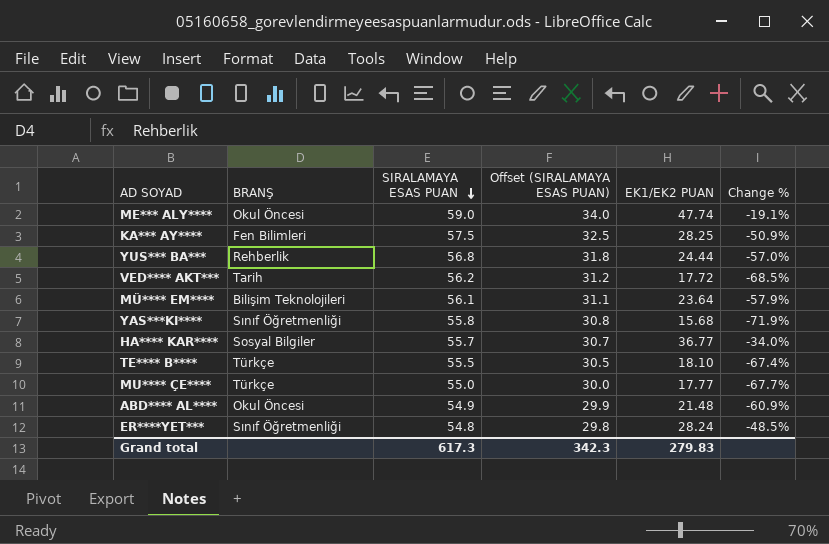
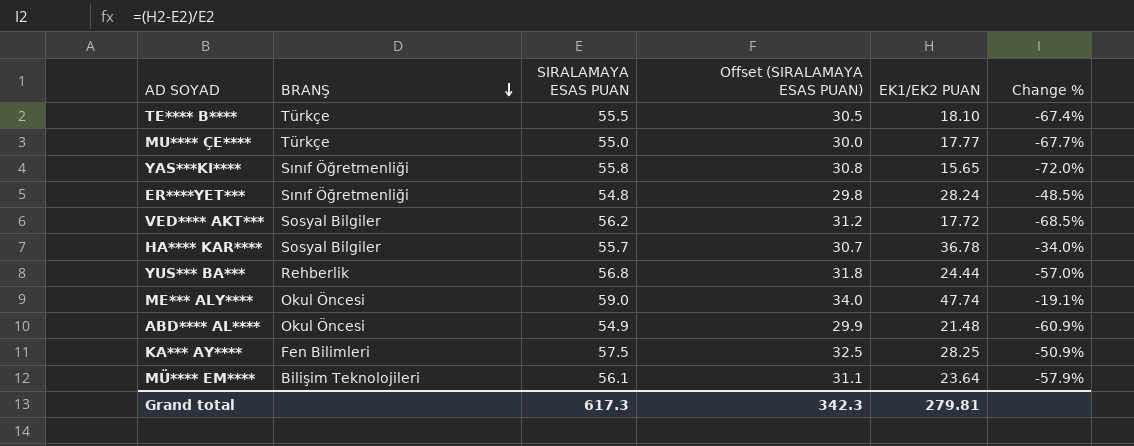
row order: SIRALAMAYA ESAS PUAN descending -> BRANŞ descending
YAS***KI**** | EK1/EK2 PUAN: 15.68 -> 15.65
YAS***KI**** | Change %: -71.9% -> -72.0%
VED**** AKT*** | BRANŞ: Tarih -> Sosyal Bilgiler
HA**** KAR**** | EK1/EK2 PUAN: 36.77 -> 36.78
Grand total | EK1/EK2 PUAN: 279.83 -> 279.81

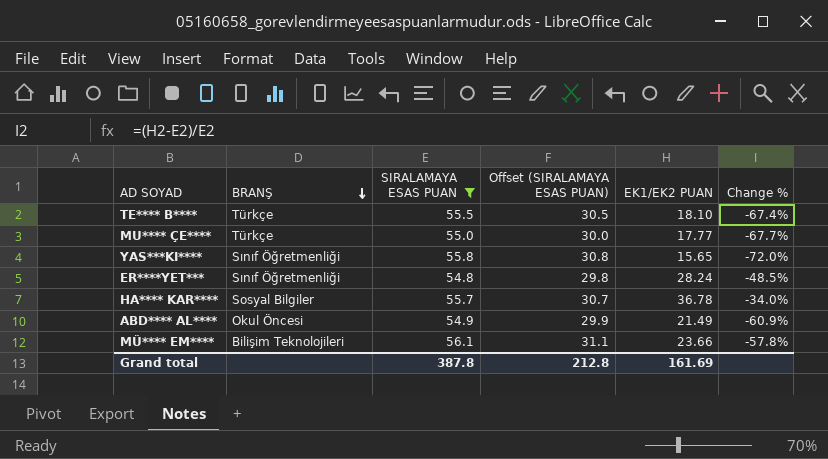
filter: none -> SIRALAMAYA ESAS PUAN <= 56.1
ABD**** AL**** | EK1/EK2 PUAN: 21.48 -> 21.49
MÜ**** EM**** | EK1/EK2 PUAN: 23.64 -> 23.66
MÜ**** EM**** | Change %: -57.9% -> -57.8%
Grand total | SIRALAMAYA ESAS PUAN: 617.3 -> 387.8
Grand total | Offset (SIRALAMAYA ESAS PUAN): 342.3 -> 212.8
Grand total | EK1/EK2 PUAN: 279.81 -> 161.69

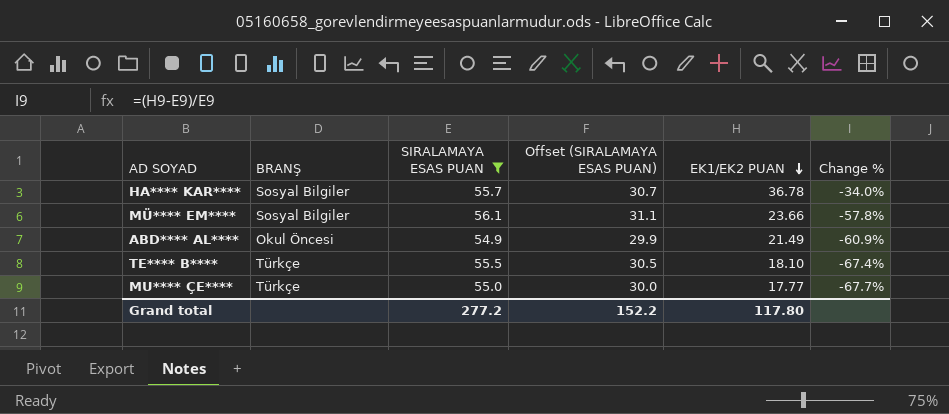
row order: BRANŞ descending -> EK1/EK2 PUAN descending
row YAS***KI****: Sınıf Öğretmenliği | 55.8 | 30.8 | 15.65 | -72.0% -> none
row ER****YET***: Sınıf Öğretmenliği | 54.8 | 29.8 | 28.24 | -48.5% -> none
MÜ**** EM**** | BRANŞ: Bilişim Teknolojileri -> Sosyal Bilgiler
Grand total | SIRALAMAYA ESAS PUAN: 387.8 -> 277.2
Grand total | Offset (SIRALAMAYA ESAS PUAN): 212.8 -> 152.2
Grand total | EK1/EK2 PUAN: 161.69 -> 117.80

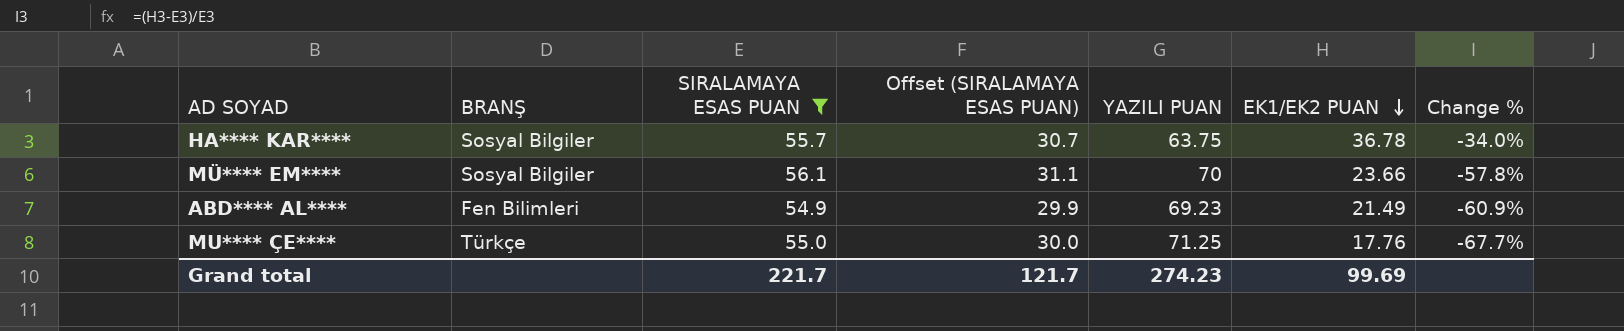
column YAZILI PUAN | position: none -> 5
row TE**** B****: Türkçe | 55.5 | 30.5 | 18.10 | -67.4% -> none
ABD**** AL**** | BRANŞ: Okul Öncesi -> Fen Bilimleri
MU**** ÇE**** | EK1/EK2 PUAN: 17.77 -> 17.76
Grand total | SIRALAMAYA ESAS PUAN: 277.2 -> 221.7
Grand total | Offset (SIRALAMAYA ESAS PUAN): 152.2 -> 121.7
Grand total | EK1/EK2 PUAN: 117.80 -> 99.69

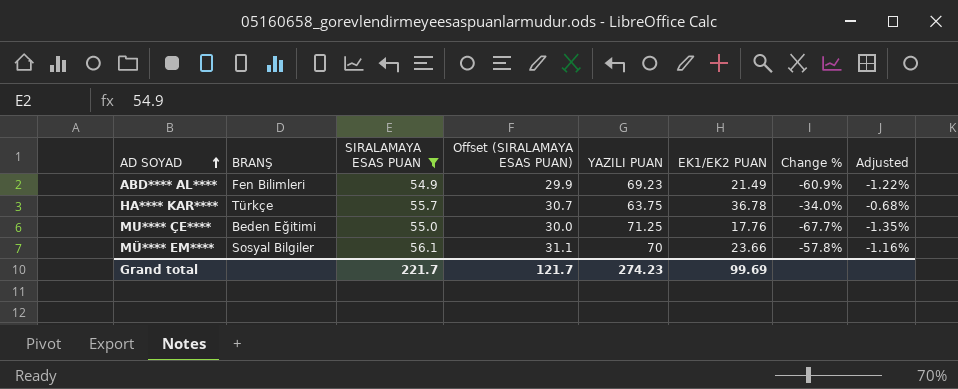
row order: EK1/EK2 PUAN descending -> AD SOYAD ascending
column Adjusted | formula: none -> [Change %] * 0.02
HA**** KAR**** | BRANŞ: Sosyal Bilgiler -> Türkçe
MU**** ÇE**** | BRANŞ: Türkçe -> Beden Eğitimi

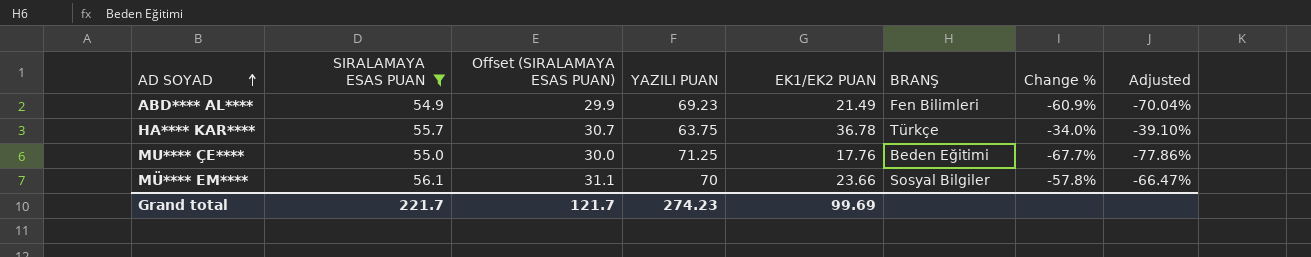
column BRANŞ | position: 2 -> 6
column Adjusted | formula: [Change %] * 0.02 -> [Change %] * 1.15

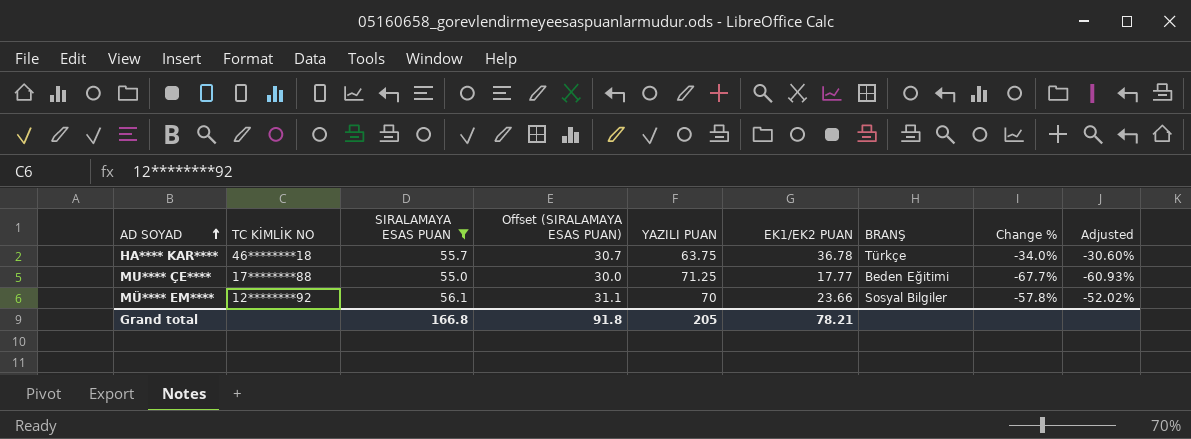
column TC KİMLİK NO | position: none -> 2
column Adjusted | formula: [Change %] * 1.15 -> [Change %] * 0.9
row ABD**** AL****: 54.9 | 29.9 | 69.23 | 21.49 | Fen Bilimleri | -60.9% | -70.04% -> none
MU**** ÇE**** | EK1/EK2 PUAN: 17.76 -> 17.77
Grand total | SIRALAMAYA ESAS PUAN: 221.7 -> 166.8
Grand total | Offset (SIRALAMAYA ESAS PUAN): 121.7 -> 91.8
Grand total | YAZILI PUAN: 274.23 -> 205
Grand total | EK1/EK2 PUAN: 99.69 -> 78.21

